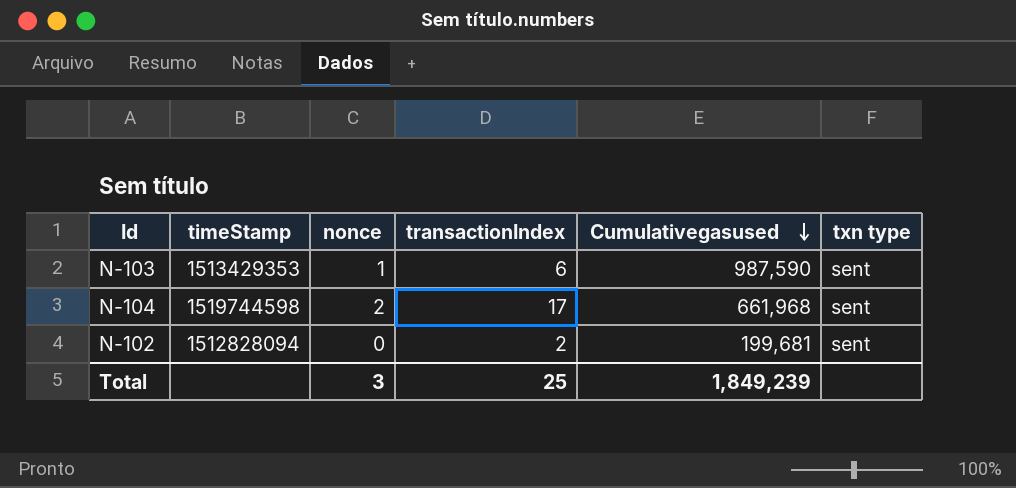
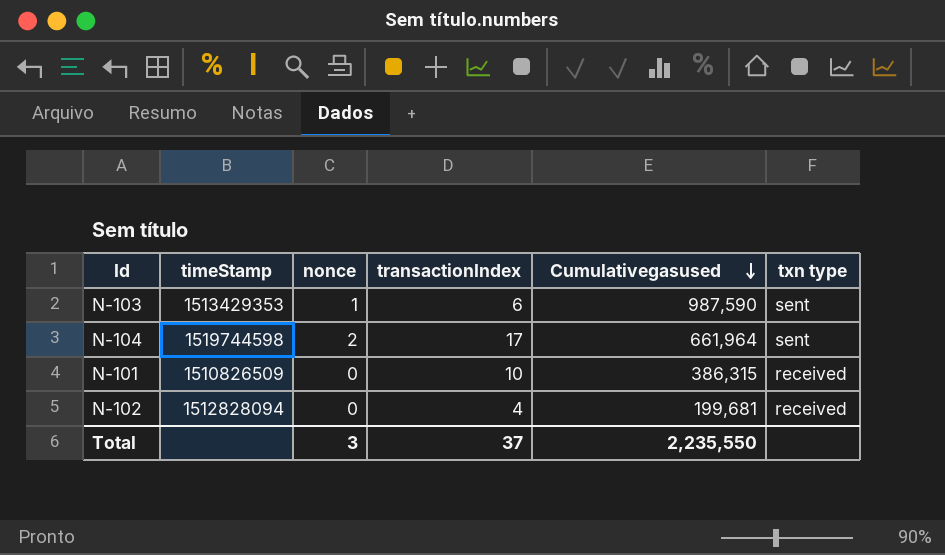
N-104 | Cumulativegasused: 661,968 -> 661,964
row N-101: none -> 1510826509 | 0 | 10 | 386,315 | received
N-102 | transactionIndex: 2 -> 4
N-102 | txn type: sent -> received
Total | transactionIndex: 25 -> 37
Total | Cumulativegasused: 1,849,239 -> 2,235,550

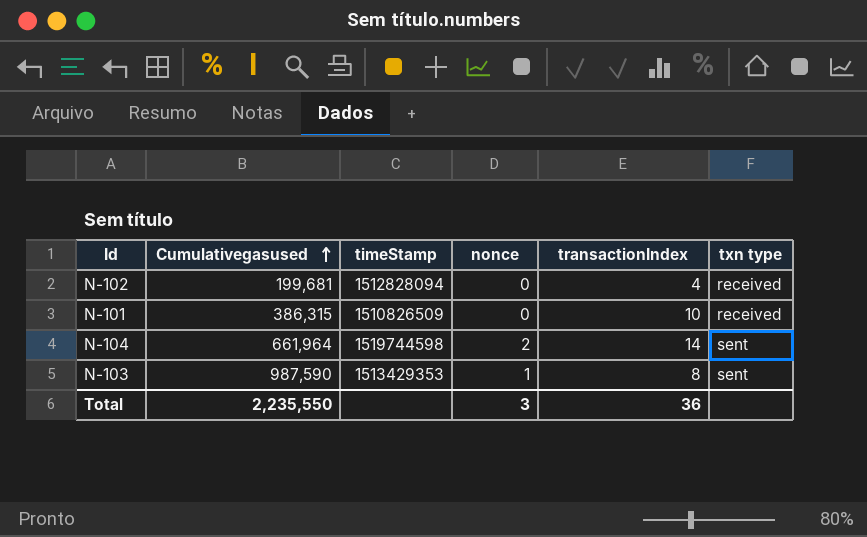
row order: Cumulativegasused descending -> Cumulativegasused ascending
column Cumulativegasused | position: 5 -> 2
N-104 | transactionIndex: 17 -> 14
N-103 | transactionIndex: 6 -> 8
Total | transactionIndex: 37 -> 36

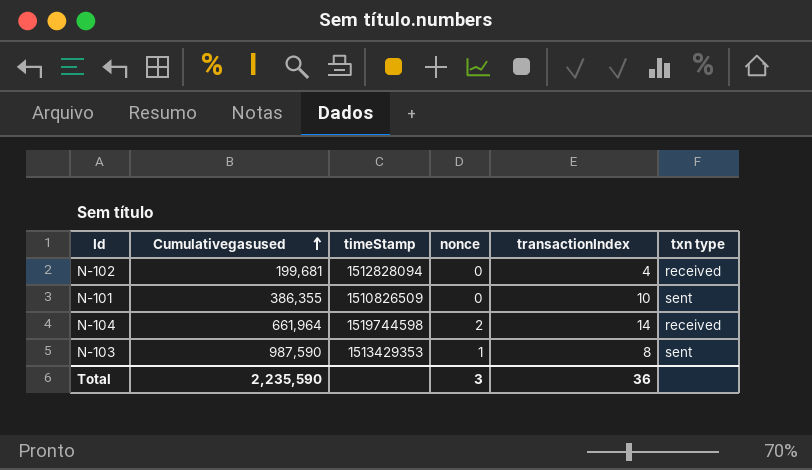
N-101 | Cumulativegasused: 386,315 -> 386,355
N-101 | txn type: received -> sent
N-104 | txn type: sent -> received
Total | Cumulativegasused: 2,235,550 -> 2,235,590

